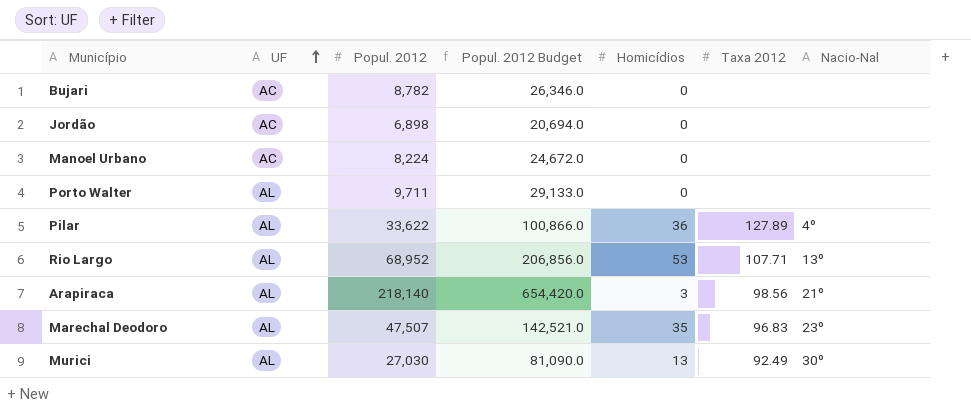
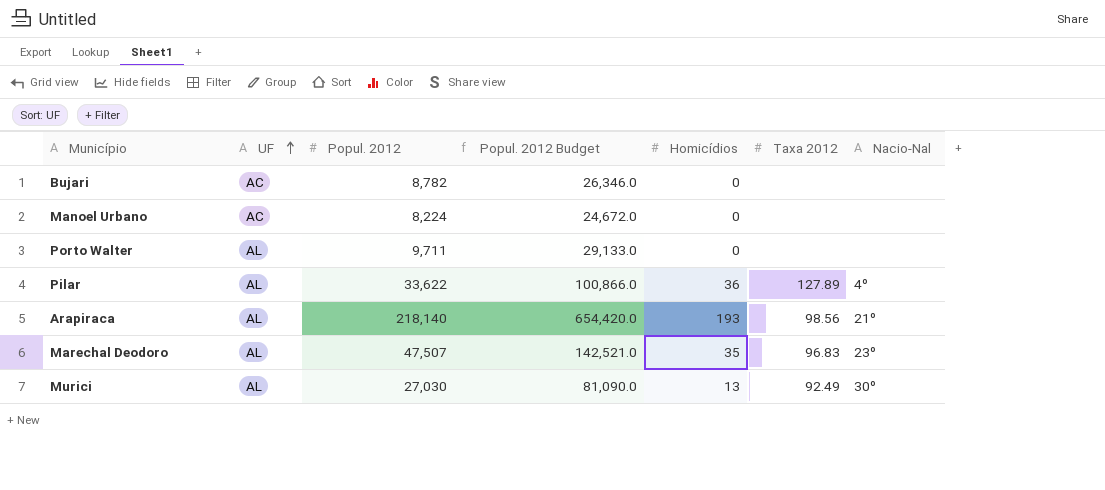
row Jordão: AC | 6,898 | 20,694.0 | 0 | none | none -> none
row Rio Largo: AL | 68,952 | 206,856.0 | 53 | 107.71 | 13º -> none
Arapiraca | Homicídios: 3 -> 193

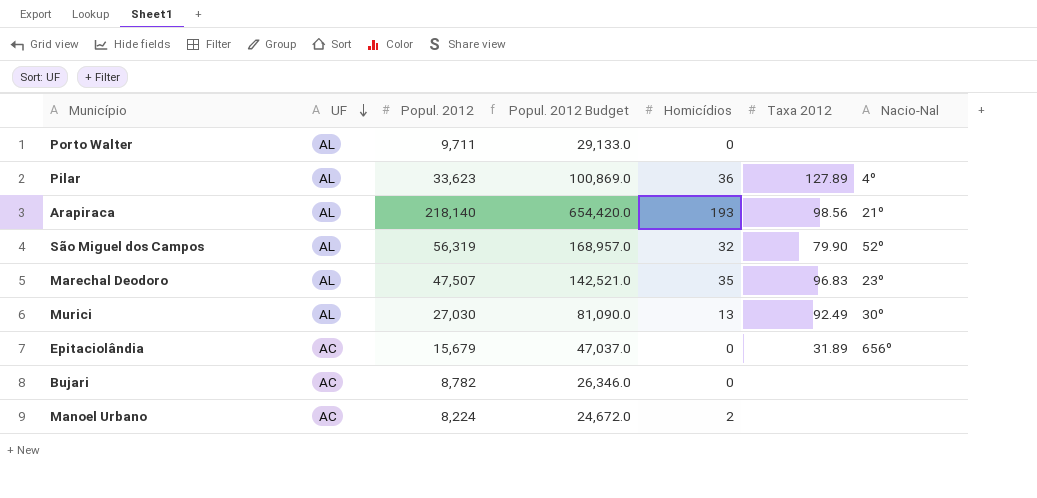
row order: UF ascending -> UF descending
Pilar | Popul. 2012: 33,622 -> 33,623
Pilar | Popul. 2012 Budget: 100,866.0 -> 100,869.0
row São Miguel dos Campos: none -> AL | 56,319 | 168,957.0 | 32 | 79.90 | 52º
row Epitaciolândia: none -> AC | 15,679 | 47,037.0 | 0 | 31.89 | 656º
Manoel Urbano | Homicídios: 0 -> 2

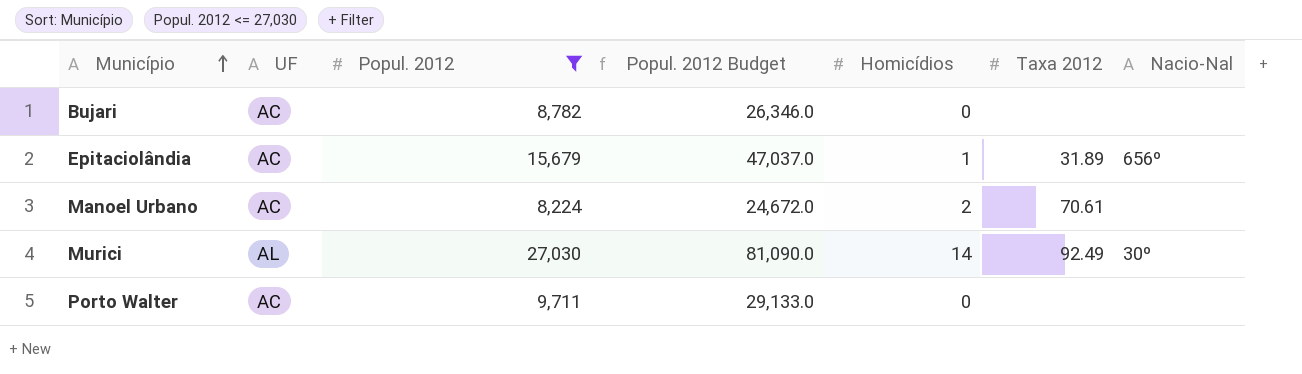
filter: none -> Popul. 2012 <= 27,030
row order: UF descending -> Município ascending
Epitaciolândia | Homicídios: 0 -> 1
Manoel Urbano | Taxa 2012: none -> 70.61
Murici | Homicídios: 13 -> 14
Porto Walter | UF: AL -> AC

